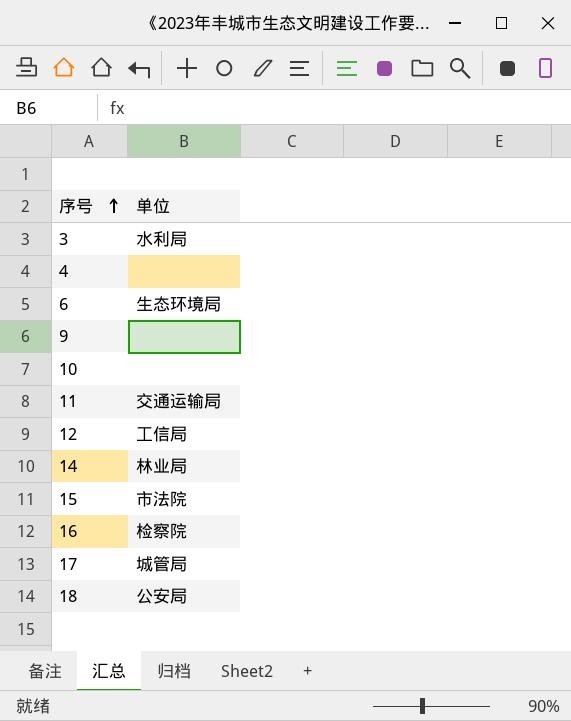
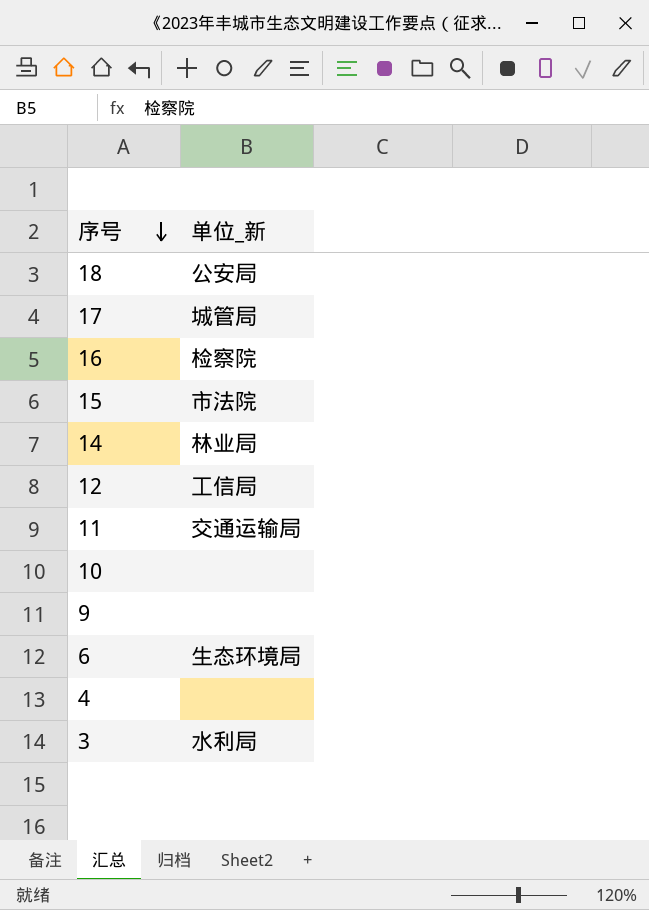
row order: 序号 ascending -> 序号 descending
column name: 单位 -> 单位_新

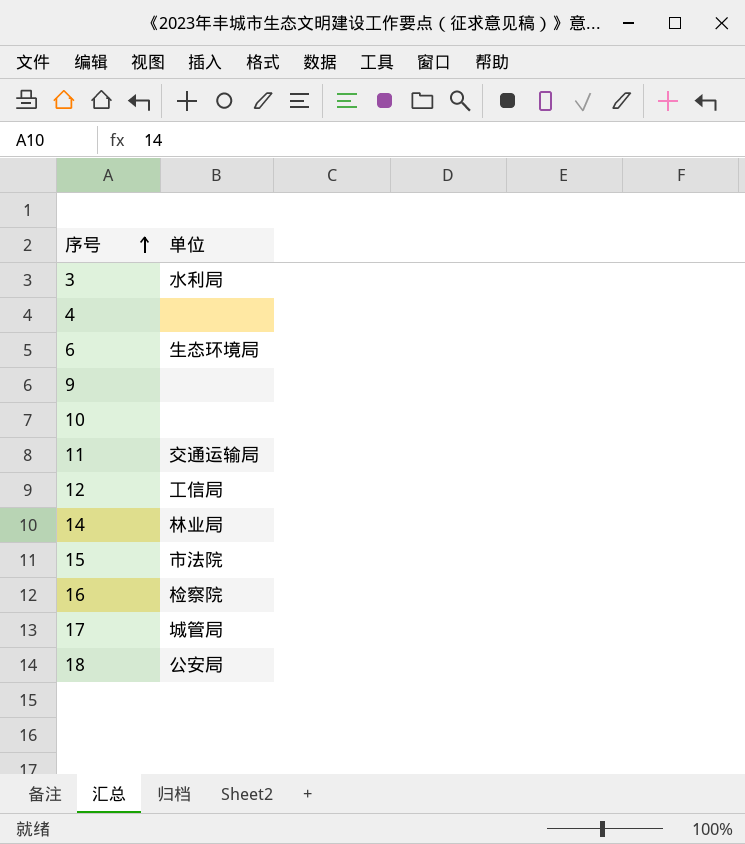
row order: 序号 descending -> 序号 ascending
column name: 单位_新 -> 单位

